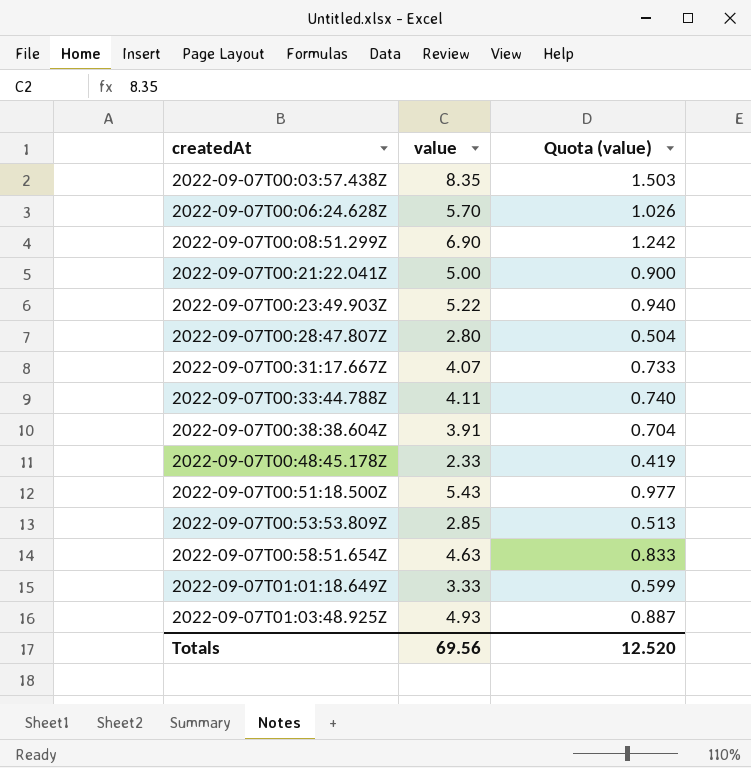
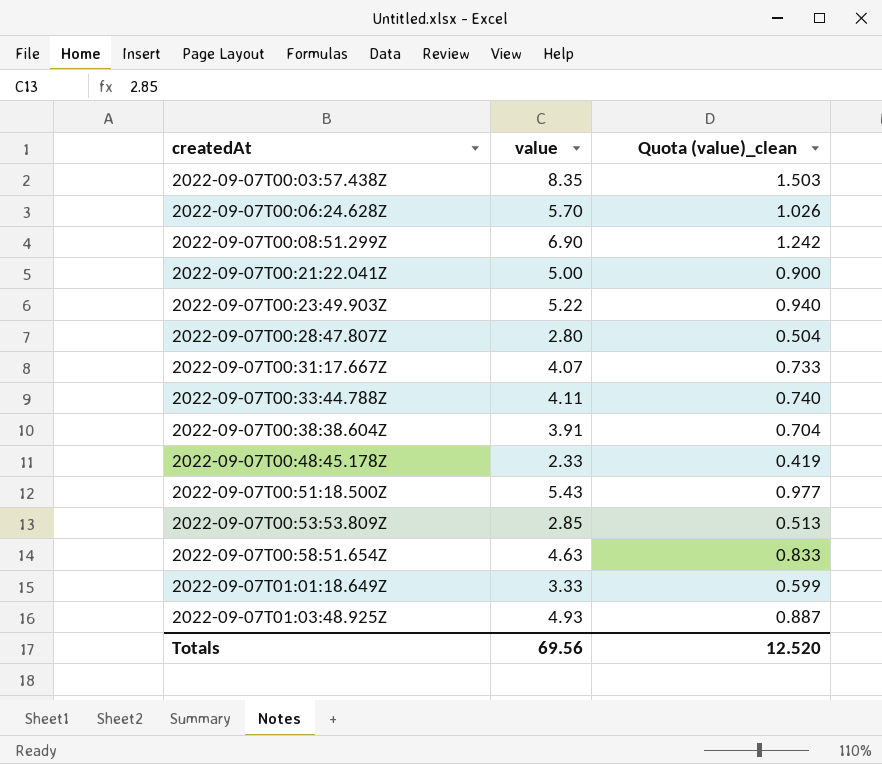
column name: Quota (value) -> Quota (value)_clean

